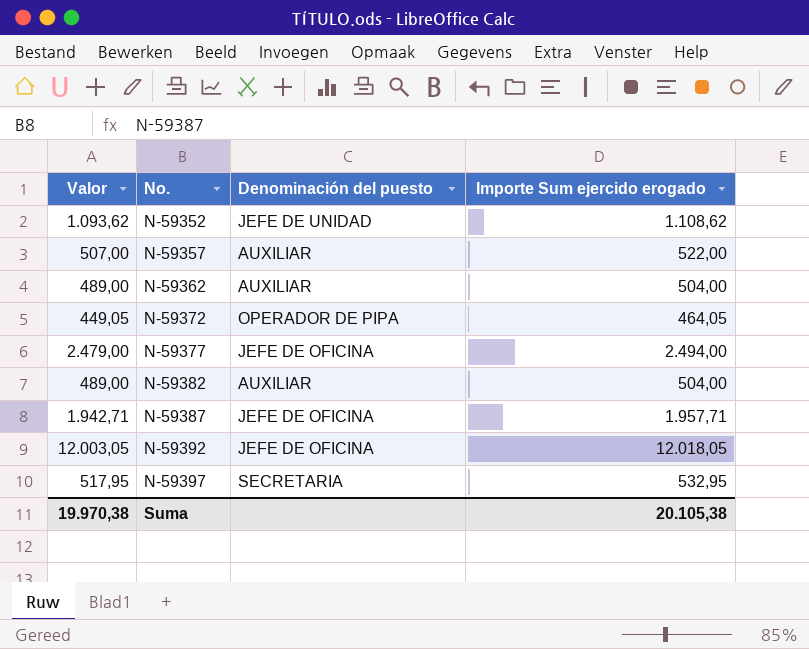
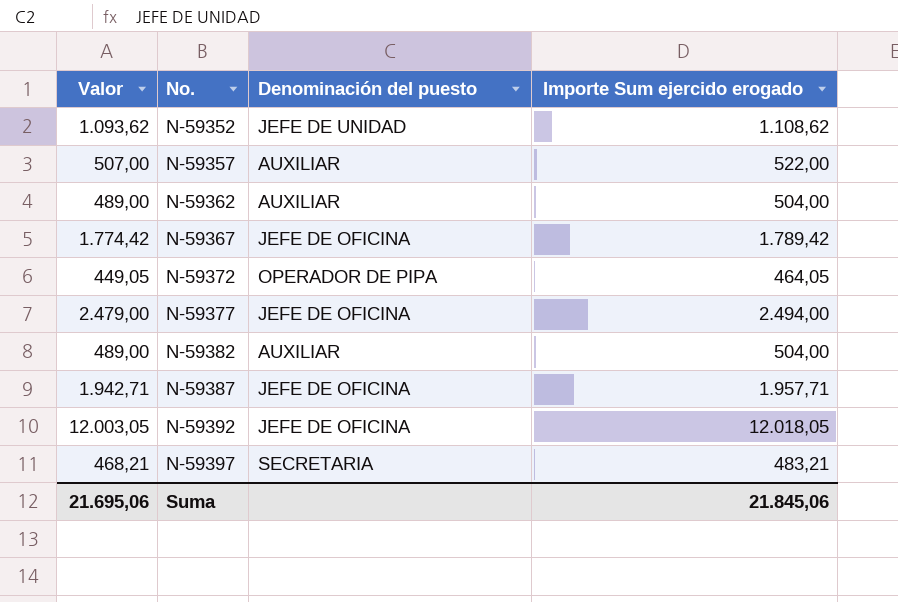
row N-59367: none -> 1.774,42 | JEFE DE OFICINA | 1.789,42
N-59397 | Valor: 517,95 -> 468,21
N-59397 | Importe Sum ejercido erogado: 532,95 -> 483,21
Suma | Valor: 19.970,38 -> 21.695,06
Suma | Importe Sum ejercido erogado: 20.105,38 -> 21.845,06

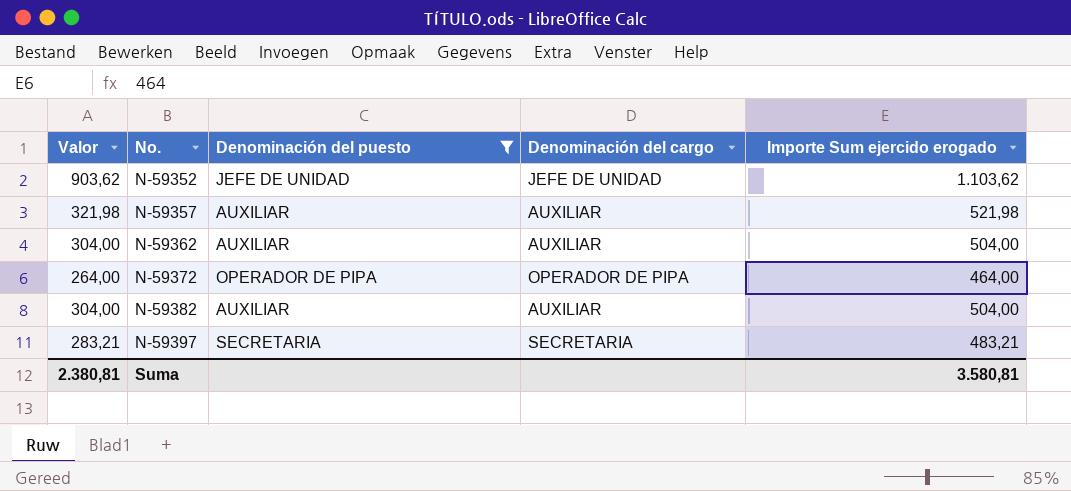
filter: none -> Denominación del puesto != JEFE DE OFICINA
column Valor | formula: [Importe Sum ejercido erogado] - 15 -> [Importe Sum ejercido erogado] - 200
column Denominación del cargo | position: none -> 4
N-59352 | Importe Sum ejercido erogado: 1.108,62 -> 1.103,62
N-59357 | Importe Sum ejercido erogado: 522,00 -> 521,98
N-59372 | Importe Sum ejercido erogado: 464,05 -> 464,00
Suma | Valor: 21.695,06 -> 2.380,81
Suma | Importe Sum ejercido erogado: 21.845,06 -> 3.580,81

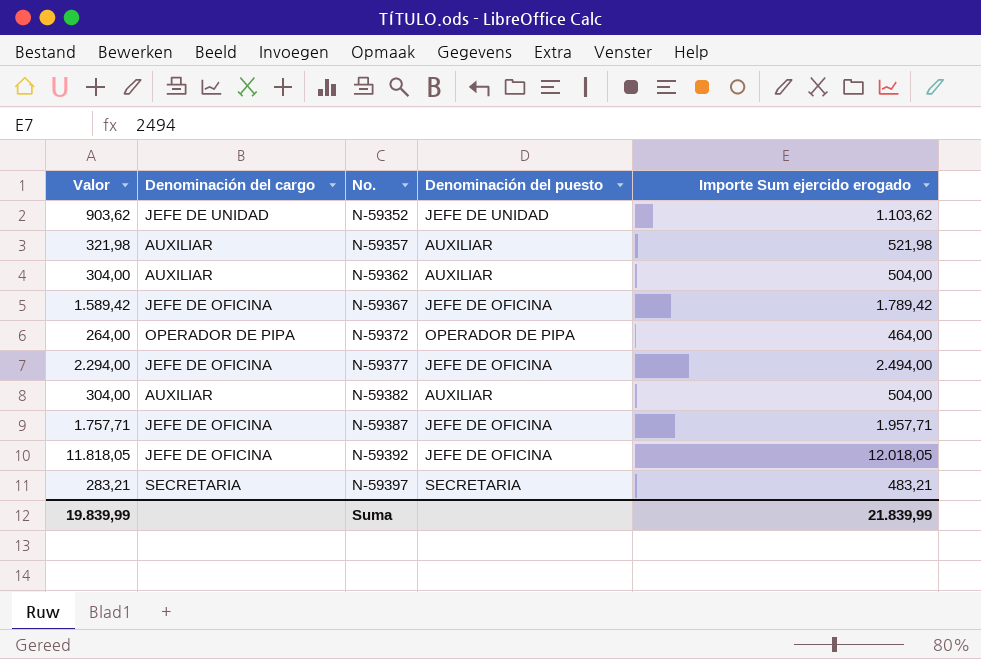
filter: Denominación del puesto != JEFE DE OFICINA -> none
column Denominación del cargo | position: 4 -> 2
Suma | Valor: 2.380,81 -> 19.839,99
Suma | Importe Sum ejercido erogado: 3.580,81 -> 21.839,99

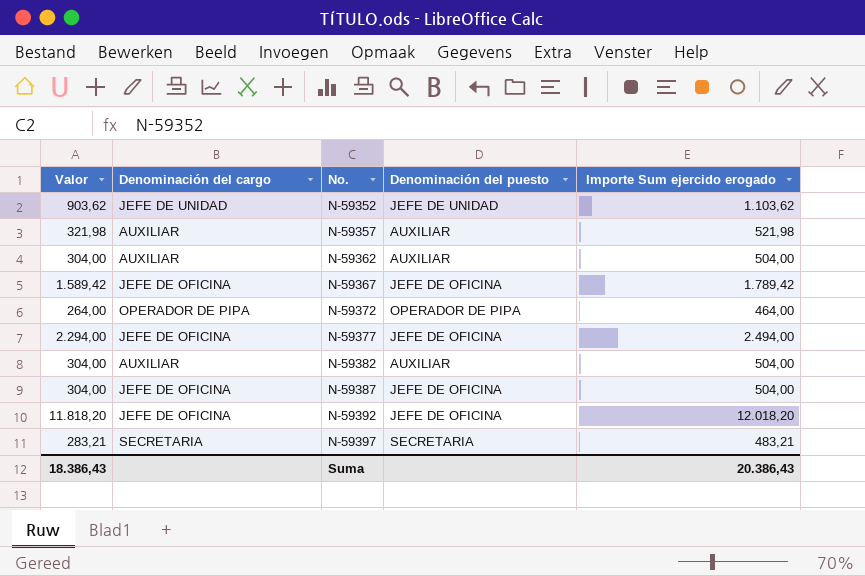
N-59387 | Valor: 1.757,71 -> 304,00
N-59387 | Importe Sum ejercido erogado: 1.957,71 -> 504,00
N-59392 | Valor: 11.818,05 -> 11.818,20
N-59392 | Importe Sum ejercido erogado: 12.018,05 -> 12.018,20
Suma | Valor: 19.839,99 -> 18.386,43
Suma | Importe Sum ejercido erogado: 21.839,99 -> 20.386,43

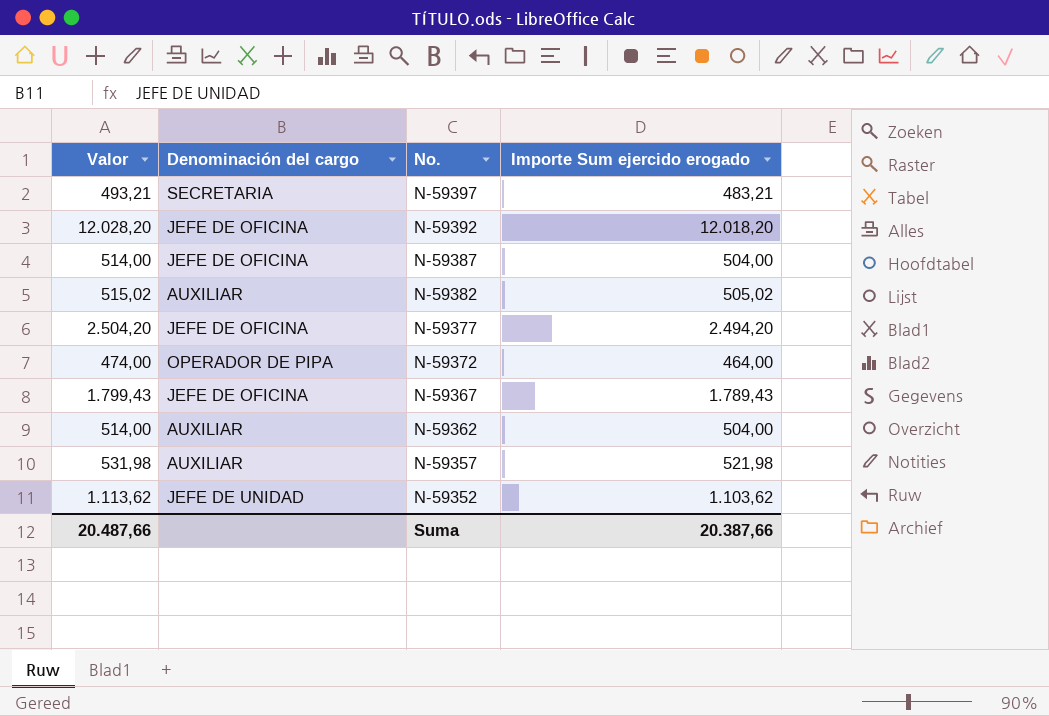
row order: No. ascending -> No. descending
column Denominación del puesto | position: 4 -> none
column Valor | formula: [Importe Sum ejercido erogado] - 200 -> [Importe Sum ejercido erogado] + 10
N-59382 | Importe Sum ejercido erogado: 504,00 -> 505,02
N-59377 | Importe Sum ejercido erogado: 2.494,00 -> 2.494,20
N-59367 | Importe Sum ejercido erogado: 1.789,42 -> 1.789,43
Suma | Valor: 18.386,43 -> 20.487,66
Suma | Importe Sum ejercido erogado: 20.386,43 -> 20.387,66

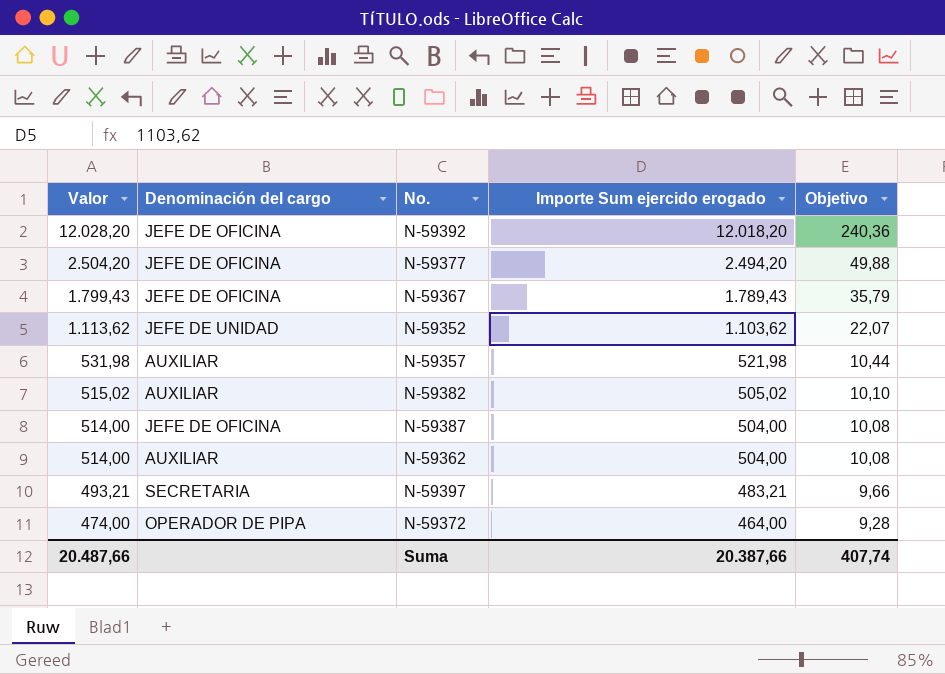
row order: No. descending -> Valor descending
column Objetivo | formula: none -> [Importe Sum ejercido erogado] * 0,02

